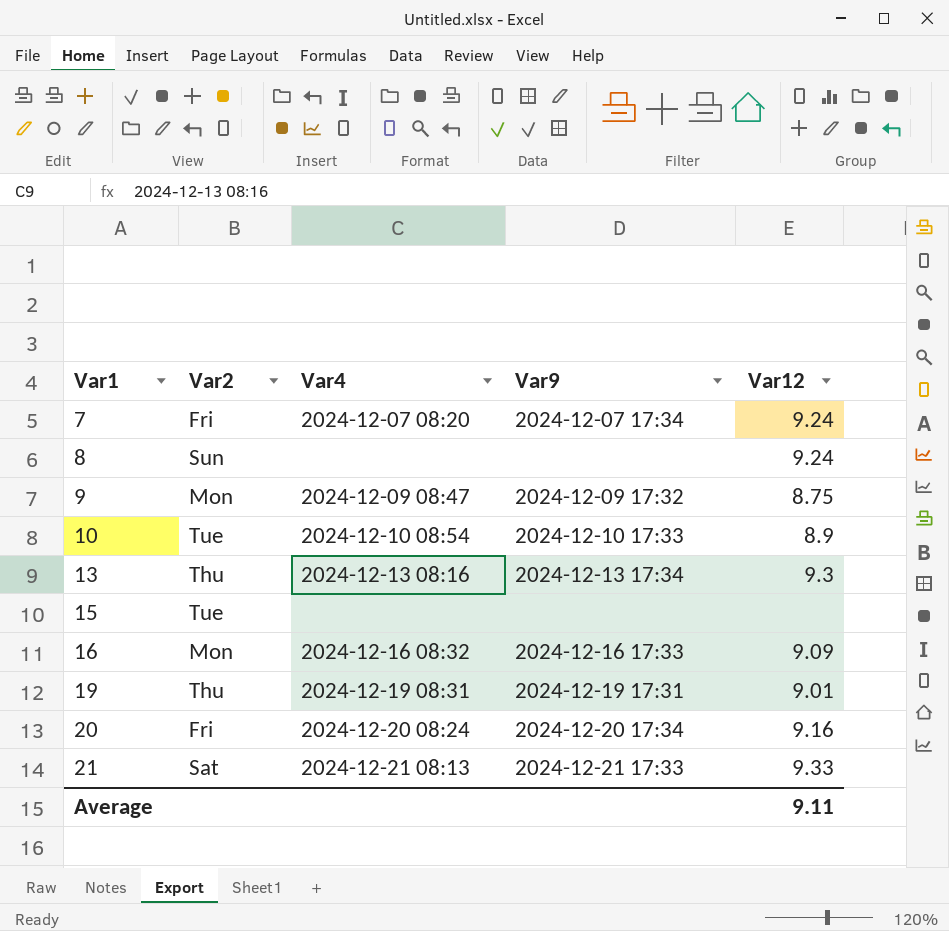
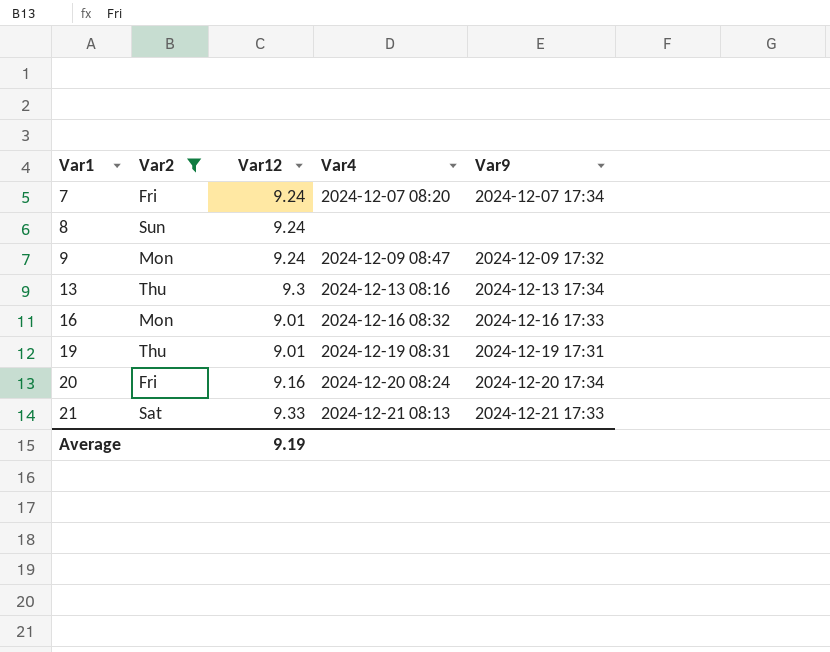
filter: none -> Var2 != Tue
column Var12 | position: 5 -> 3
9 | Var12: 8.75 -> 9.24
16 | Var12: 9.09 -> 9.01
Average | Var12: 9.11 -> 9.19

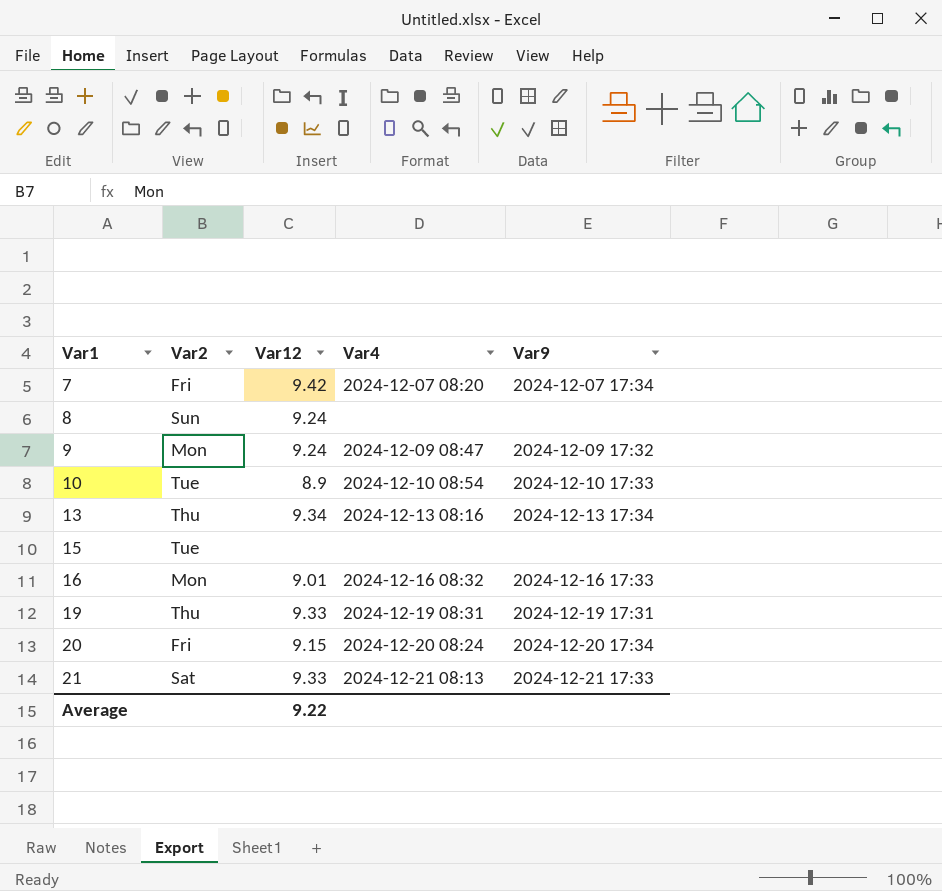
filter: Var2 != Tue -> none
7 | Var12: 9.24 -> 9.42
13 | Var12: 9.3 -> 9.34
19 | Var12: 9.01 -> 9.33
20 | Var12: 9.16 -> 9.15
Average | Var12: 9.19 -> 9.22

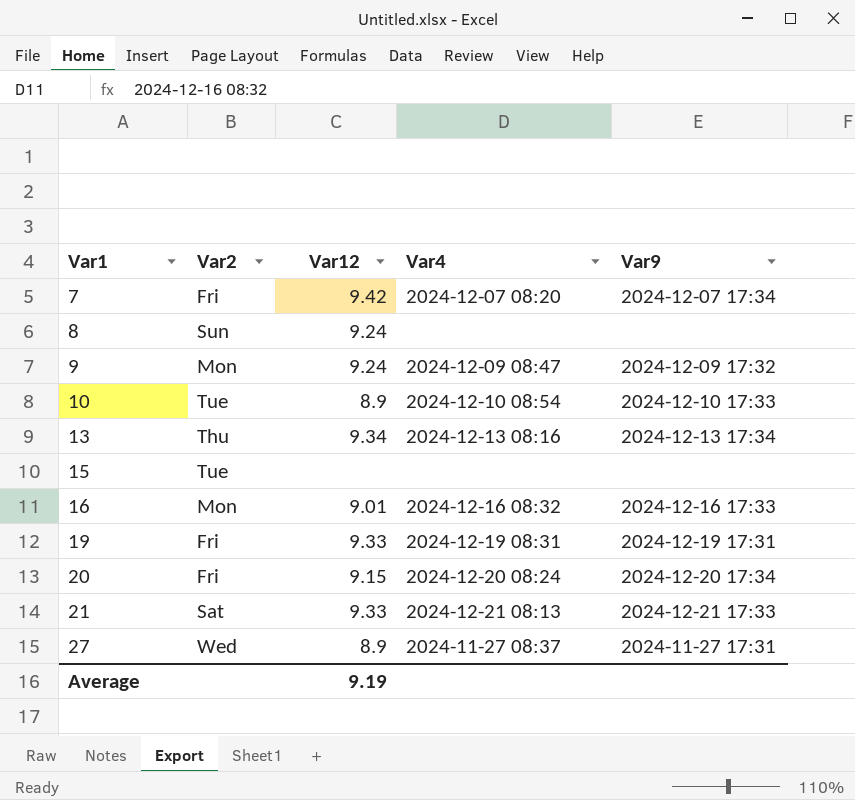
19 | Var2: Thu -> Fri
row 27: none -> Wed | 8.9 | 2024-11-27 08:37 | 2024-11-27 17:31
Average | Var12: 9.22 -> 9.19

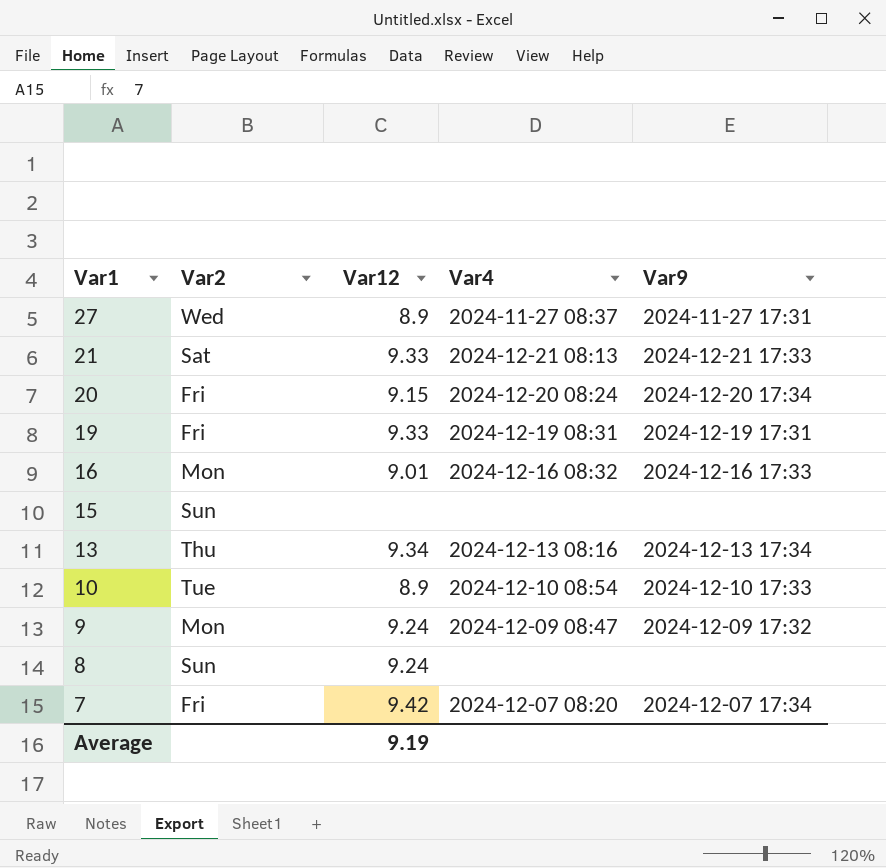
row order: Var1 ascending -> Var1 descending
15 | Var2: Tue -> Sun

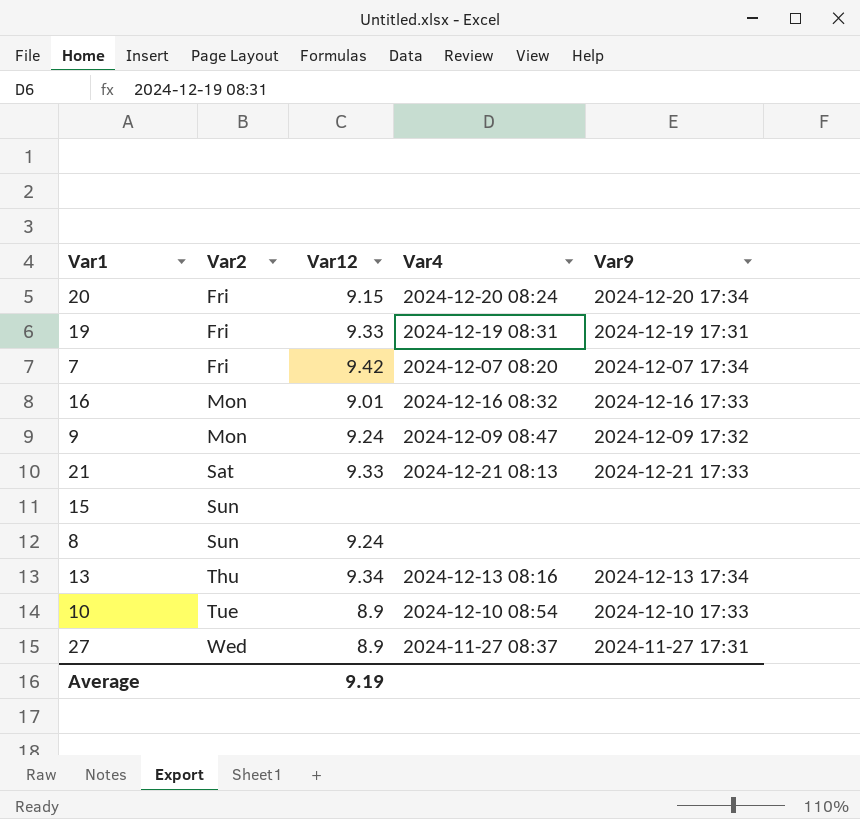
row order: Var1 descending -> Var2 ascending

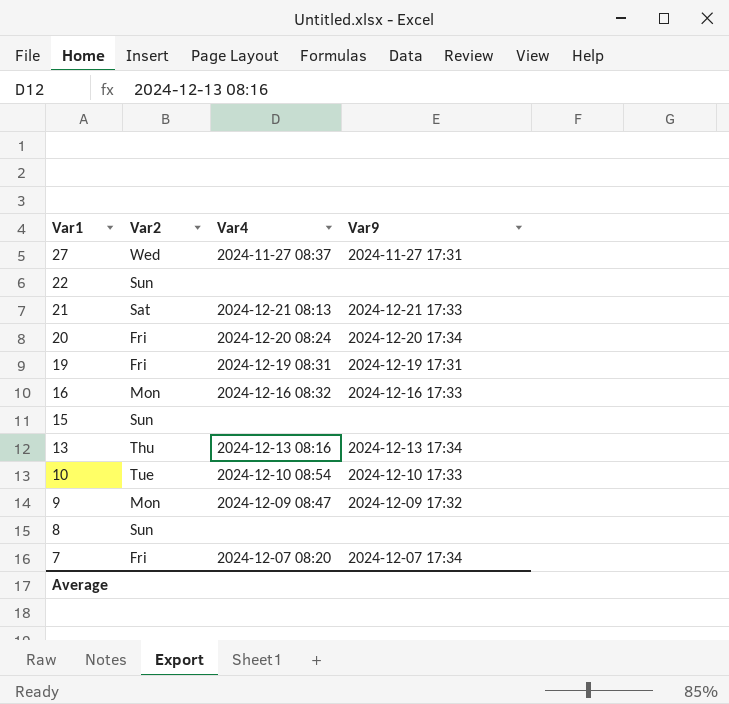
row order: Var2 ascending -> Var1 descending
column Var12 | position: 3 -> none
row 22: none -> Sun | none | none

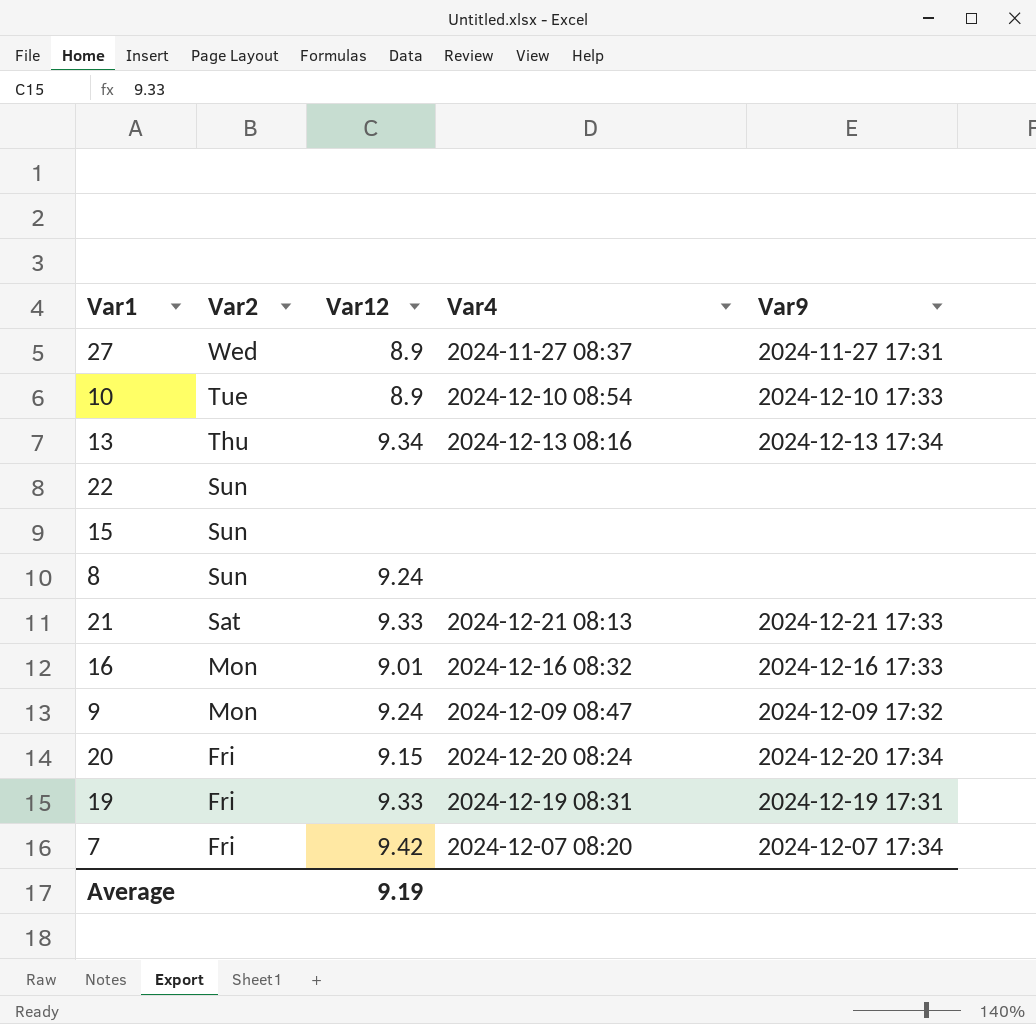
row order: Var1 descending -> Var2 descending
column Var12 | position: none -> 3

